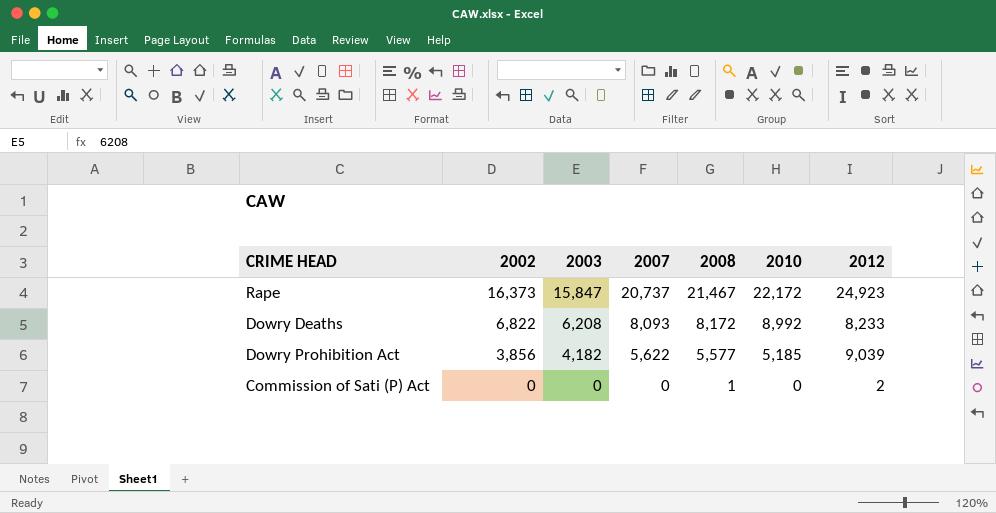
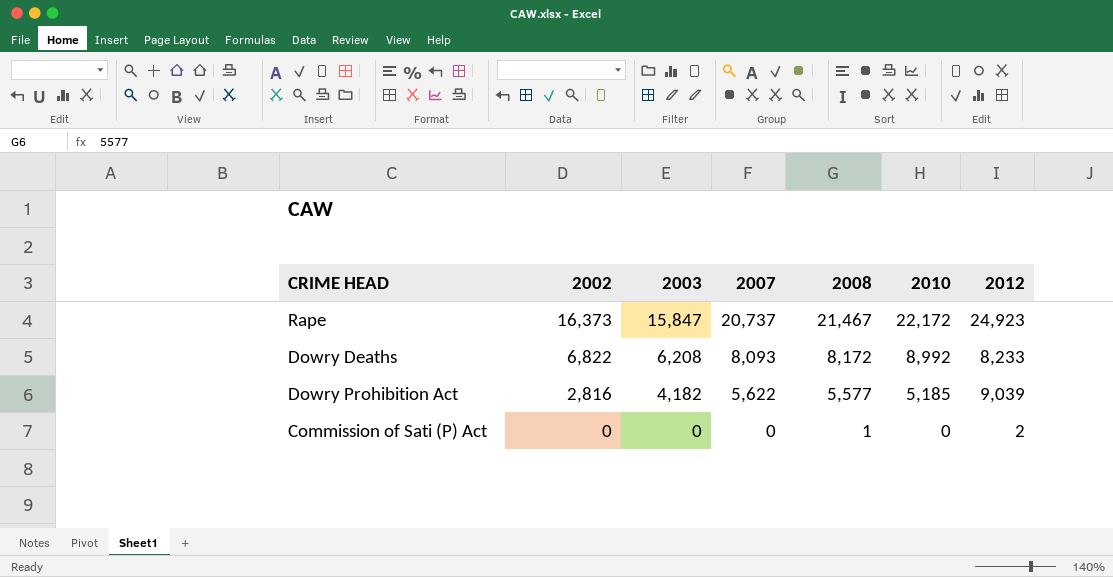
Dowry Prohibition Act | 2002: 3,856 -> 2,816

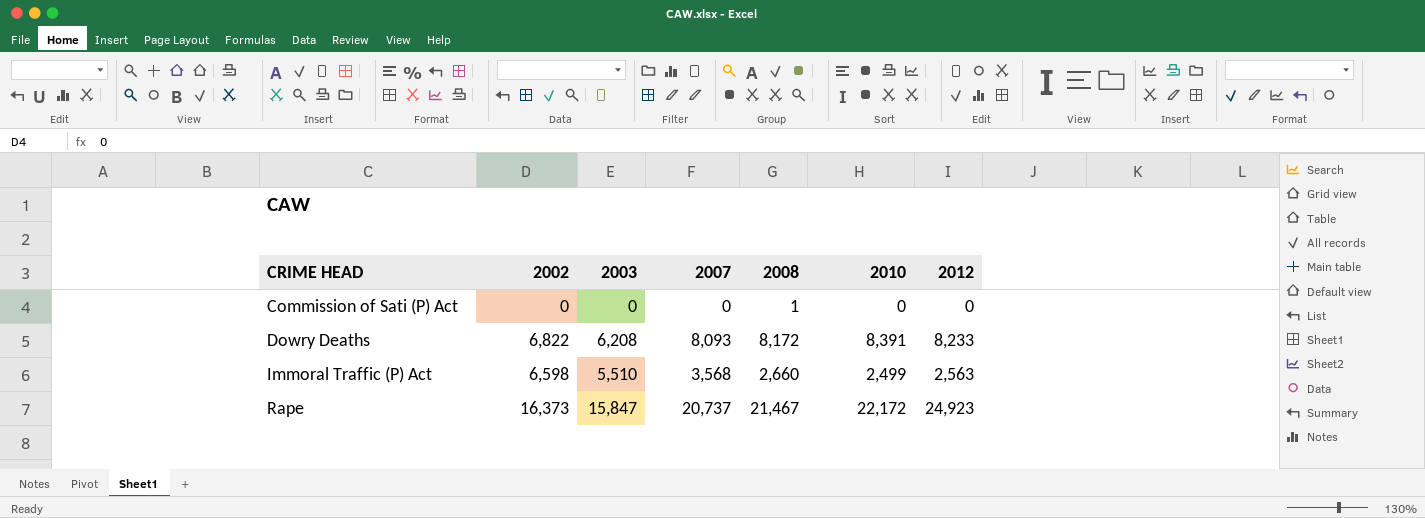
row order: 2002 descending -> CRIME HEAD ascending
row Dowry Prohibition Act: 2,816 | 4,182 | 5,622 | 5,577 | 5,185 | 9,039 -> none
Commission of Sati (P) Act | 2012: 2 -> 0
Dowry Deaths | 2010: 8,992 -> 8,391
row Immoral Traffic (P) Act: none -> 6,598 | 5,510 | 3,568 | 2,660 | 2,499 | 2,563

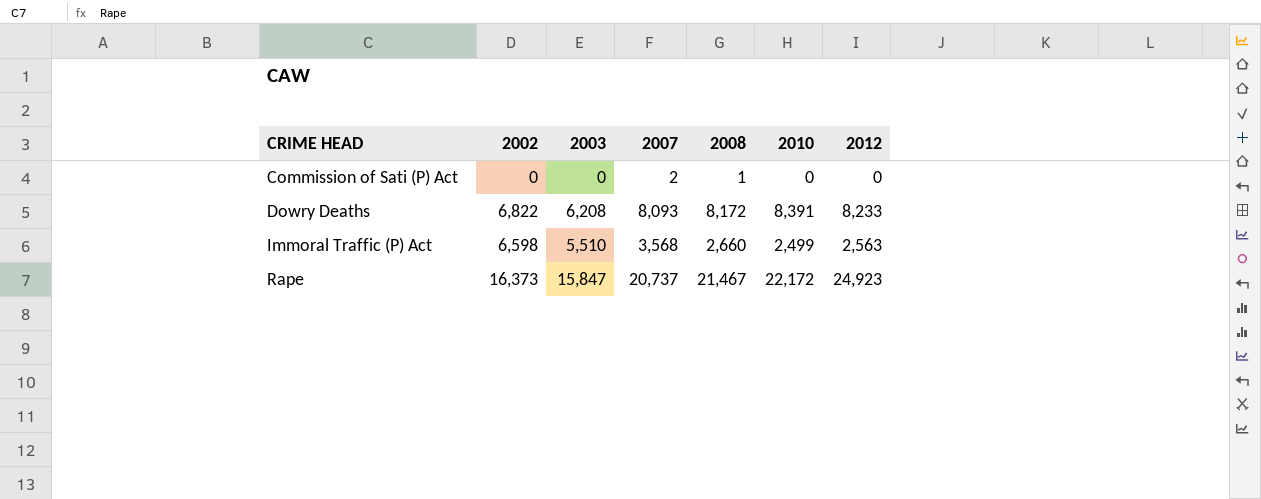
Commission of Sati (P) Act | 2007: 0 -> 2

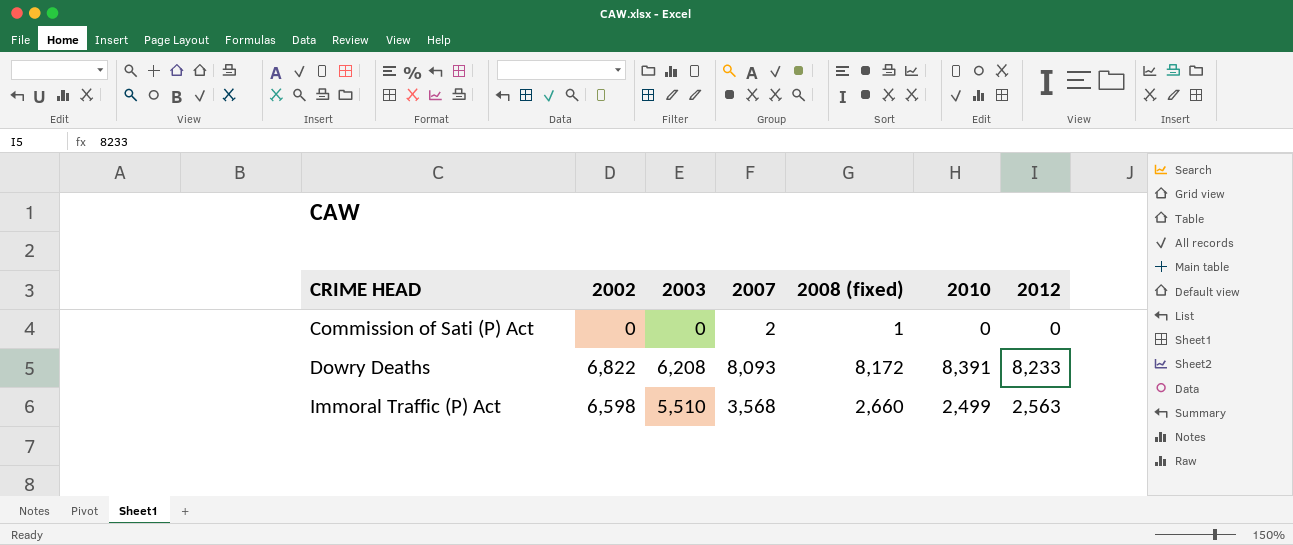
column name: 2008 -> 2008 (fixed)
row Rape: 16,373 | 15,847 | 20,737 | 21,467 | 22,172 | 24,923 -> none

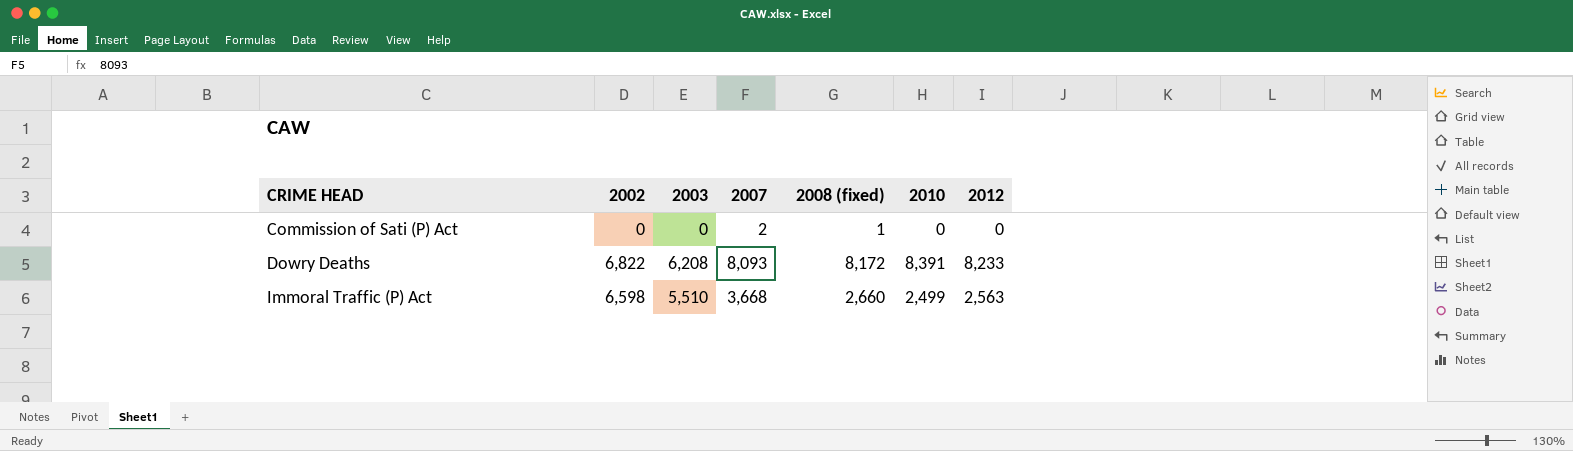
Immoral Traffic (P) Act | 2007: 3,568 -> 3,668

